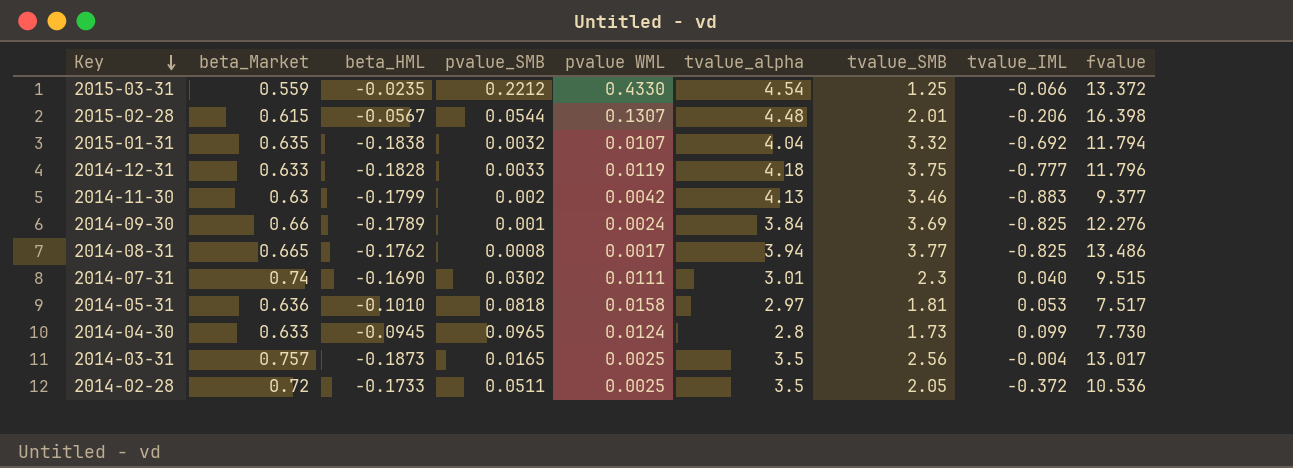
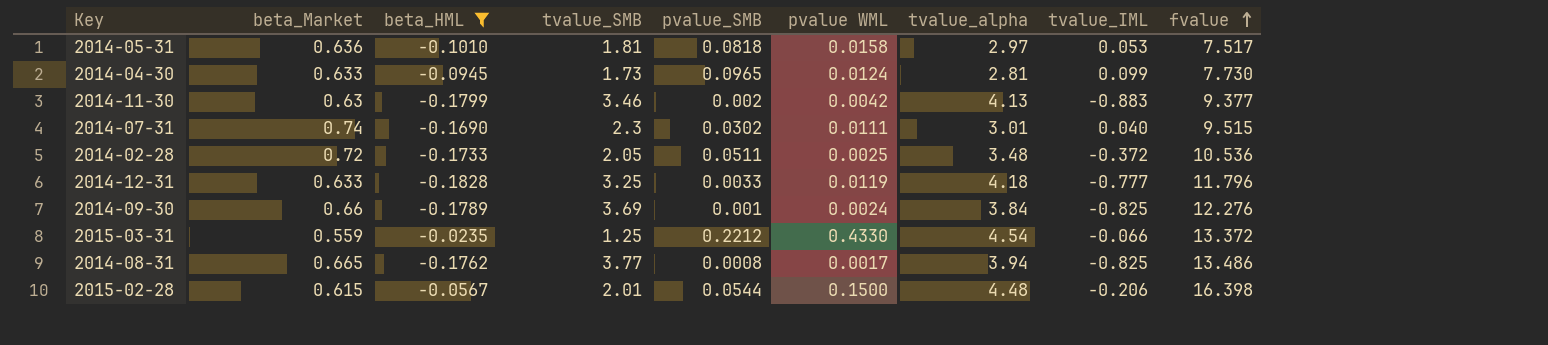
filter: none -> beta_HML >= -0.1828
row order: Key descending -> fvalue ascending
column tvalue_SMB | position: 7 -> 4
2014-04-30 | tvalue_alpha: 2.8 -> 2.81
2014-02-28 | tvalue_alpha: 3.5 -> 3.48
2014-12-31 | tvalue_SMB: 3.75 -> 3.25
2015-02-28 | pvalue WML: 0.1307 -> 0.1500

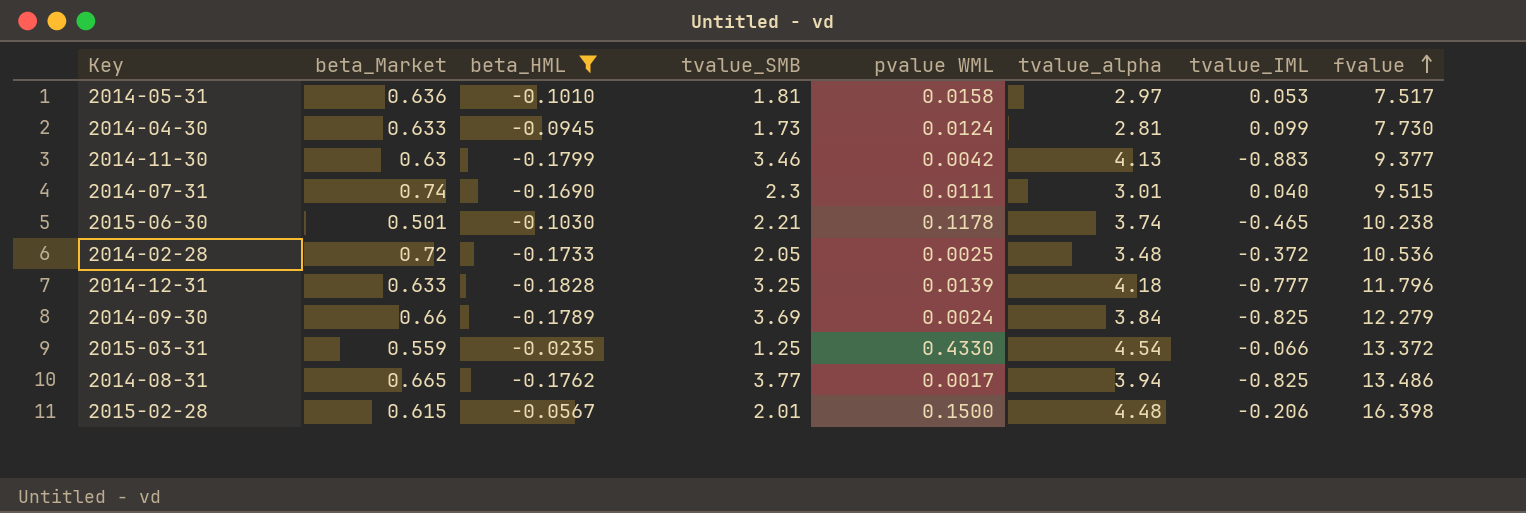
column pvalue_SMB | position: 5 -> none
row 2015-06-30: none -> 0.501 | -0.1030 | 2.21 | 0.1178 | 3.74 | -0.465 | 10.238
2014-12-31 | pvalue WML: 0.0119 -> 0.0139
2014-09-30 | fvalue: 12.276 -> 12.279

